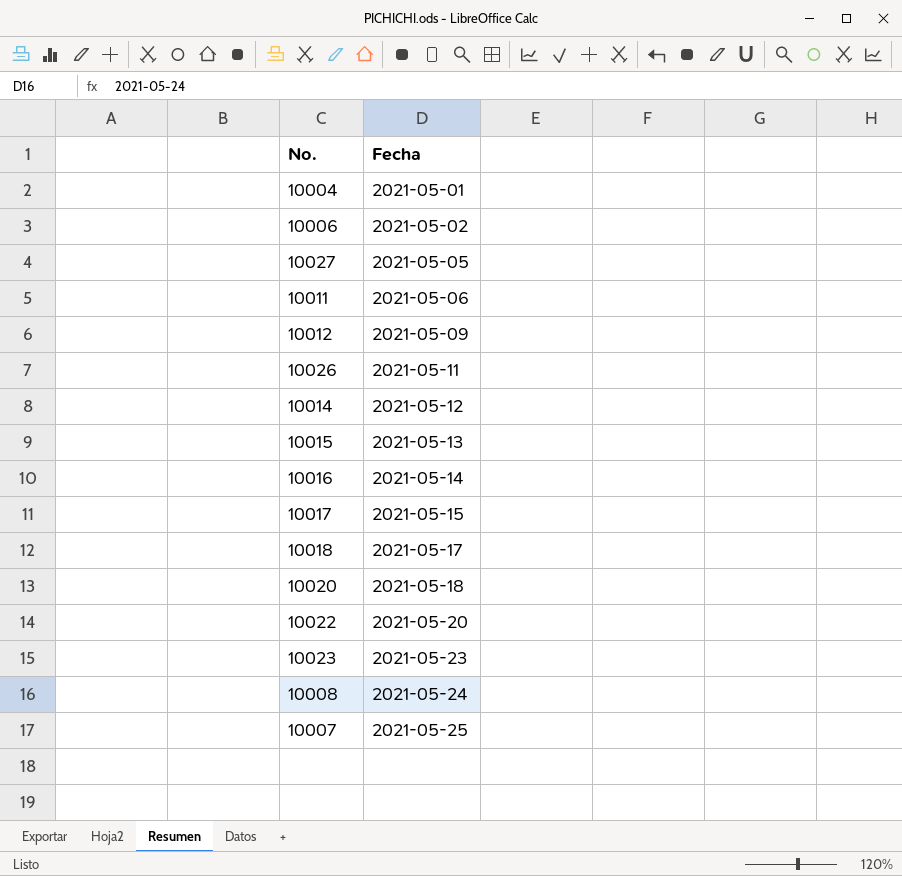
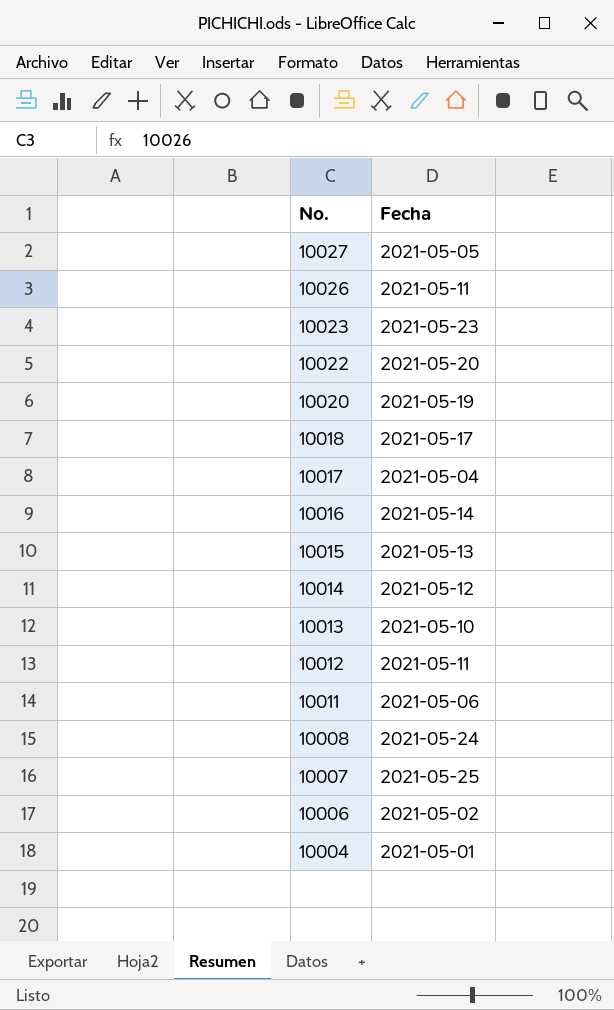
row order: Fecha ascending -> No. descending
10020 | Fecha: 2021-05-18 -> 2021-05-19
10017 | Fecha: 2021-05-15 -> 2021-05-04
row 10013: none -> 2021-05-10
10012 | Fecha: 2021-05-09 -> 2021-05-11

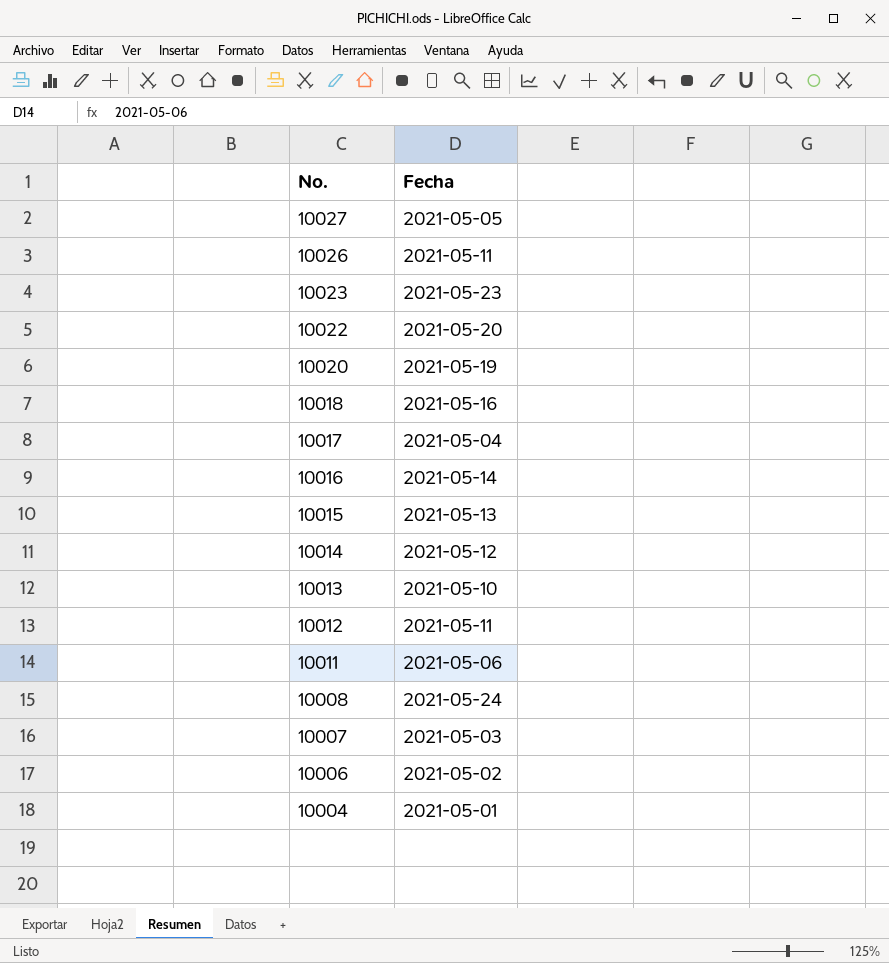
10018 | Fecha: 2021-05-17 -> 2021-05-16
10007 | Fecha: 2021-05-25 -> 2021-05-03

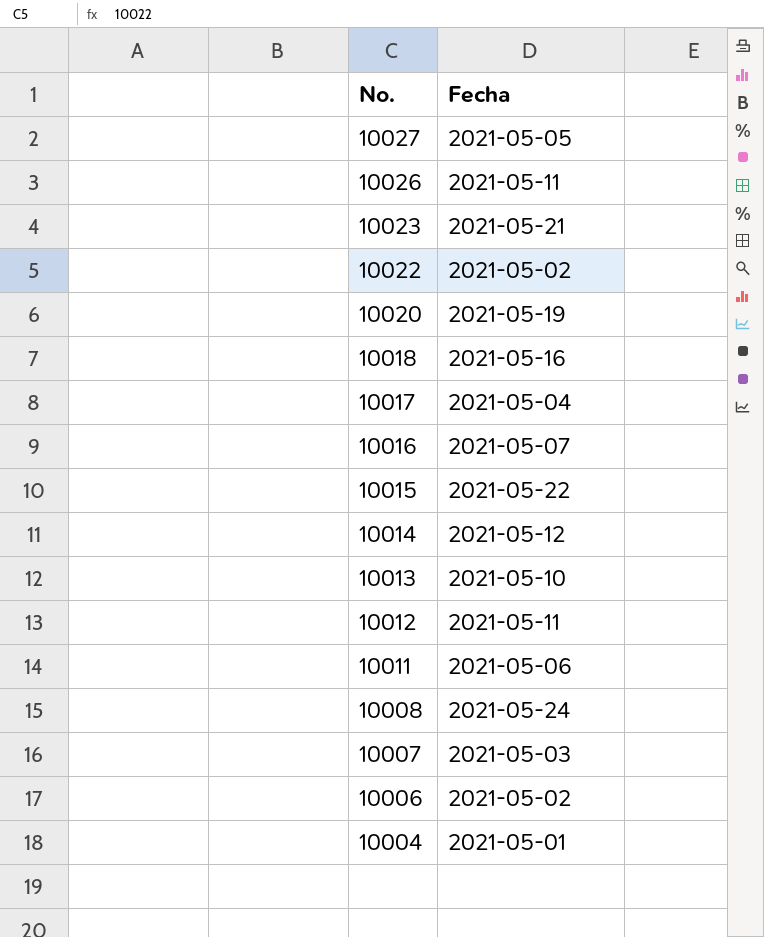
10023 | Fecha: 2021-05-23 -> 2021-05-21
10022 | Fecha: 2021-05-20 -> 2021-05-02
10016 | Fecha: 2021-05-14 -> 2021-05-07
10015 | Fecha: 2021-05-13 -> 2021-05-22

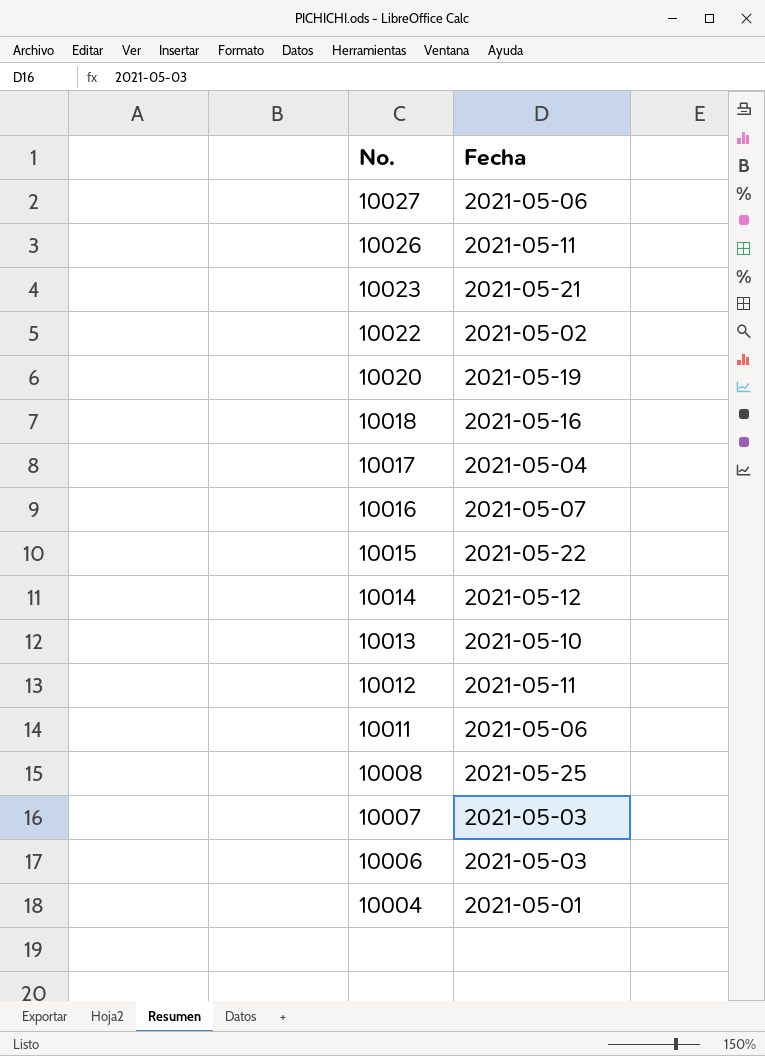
10027 | Fecha: 2021-05-05 -> 2021-05-06
10008 | Fecha: 2021-05-24 -> 2021-05-25
10006 | Fecha: 2021-05-02 -> 2021-05-03

